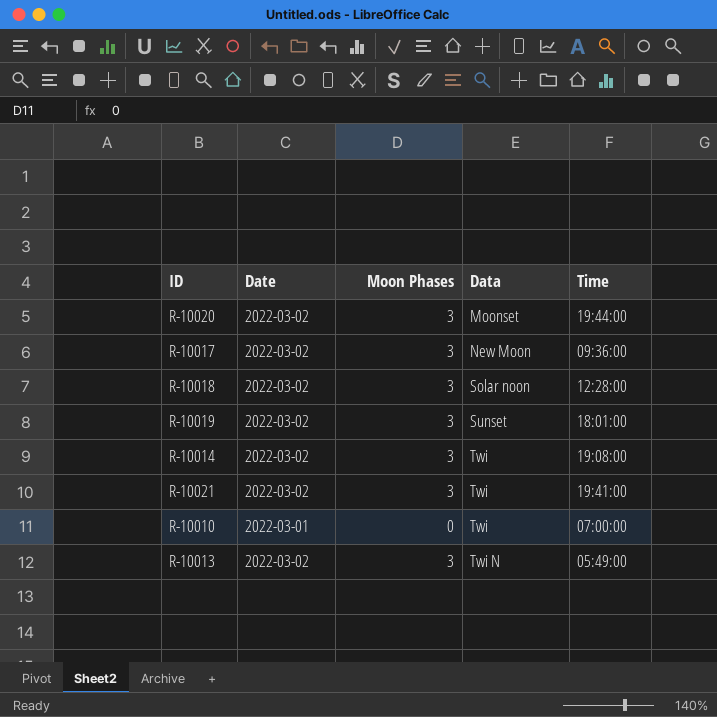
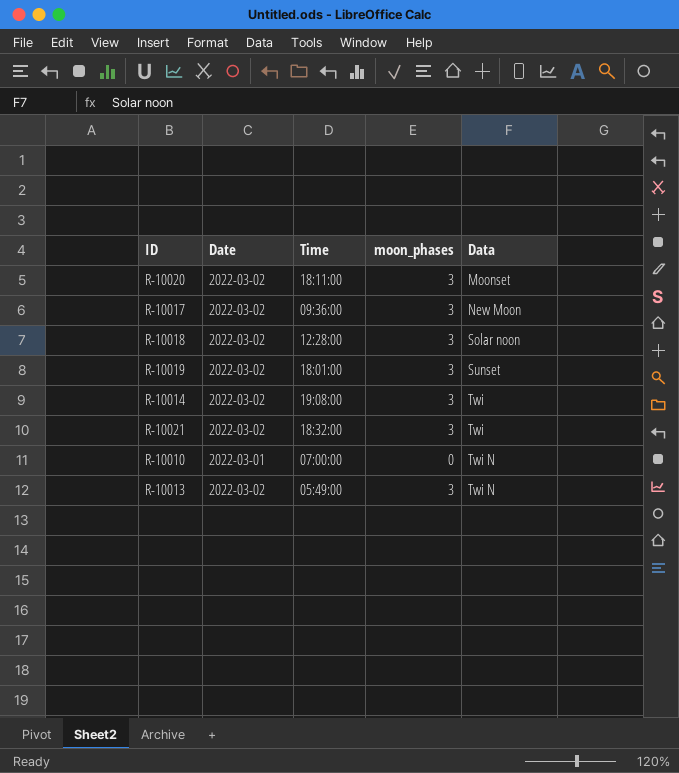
column Time | position: 5 -> 3
column name: Moon Phases -> moon_phases
R-10020 | Time: 19:44:00 -> 18:11:00
R-10021 | Time: 19:41:00 -> 18:32:00
R-10010 | Data: Twi -> Twi N

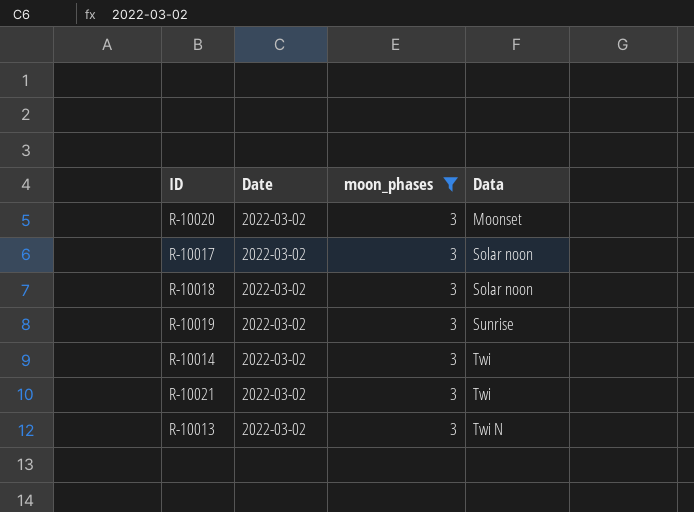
filter: none -> moon_phases = 3
column Time | position: 3 -> none
R-10017 | Data: New Moon -> Solar noon
R-10019 | Data: Sunset -> Sunrise

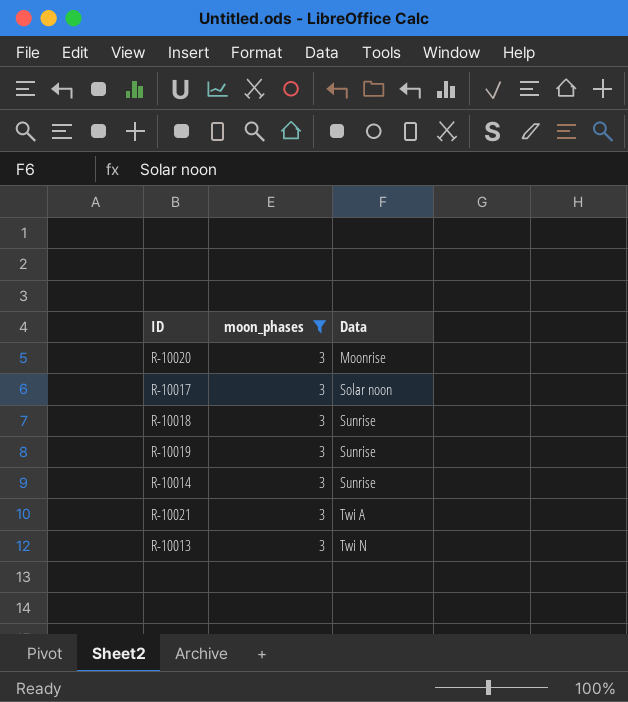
column Date | position: 2 -> none
R-10020 | Data: Moonset -> Moonrise
R-10018 | Data: Solar noon -> Sunrise
R-10014 | Data: Twi -> Sunrise
R-10021 | Data: Twi -> Twi A

